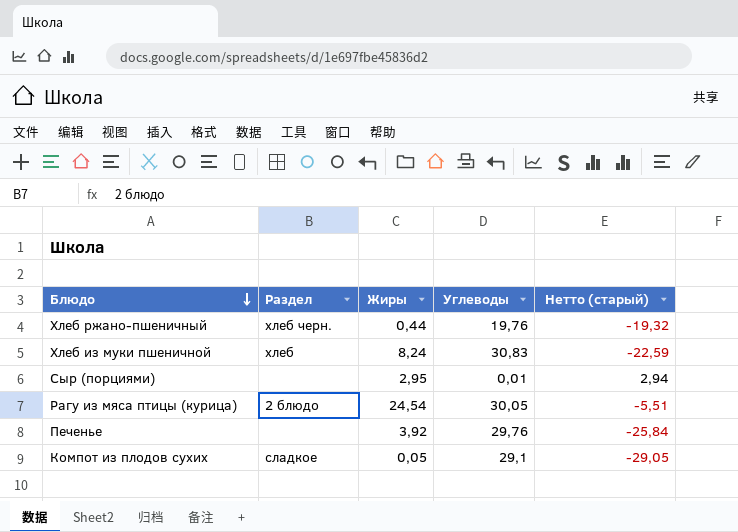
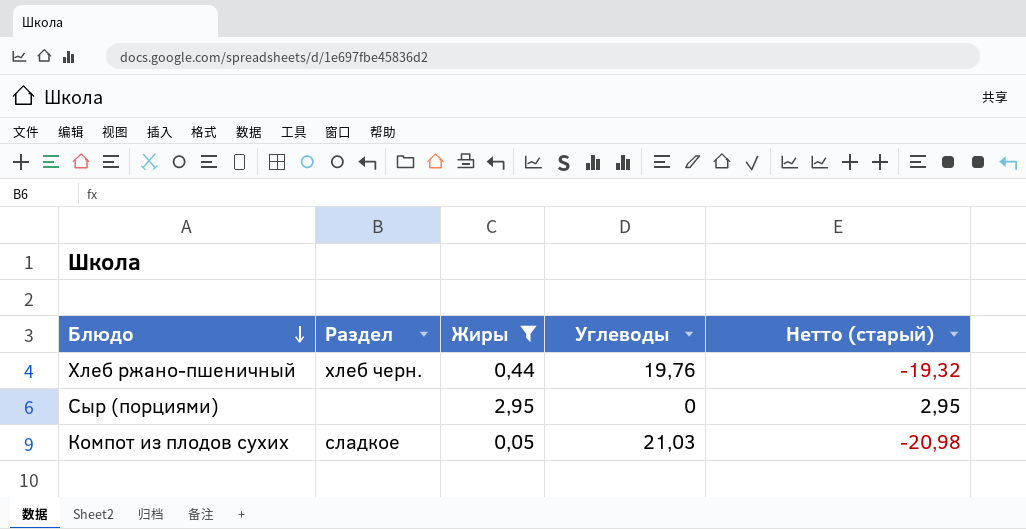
filter: none -> Жиры <= 2,95
Сыр (порциями) | Углеводы: 0,01 -> 0
Сыр (порциями) | Нетто (старый): 2,94 -> 2,95
Компот из плодов сухих | Углеводы: 29,1 -> 21,03
Компот из плодов сухих | Нетто (старый): -29,05 -> -20,98

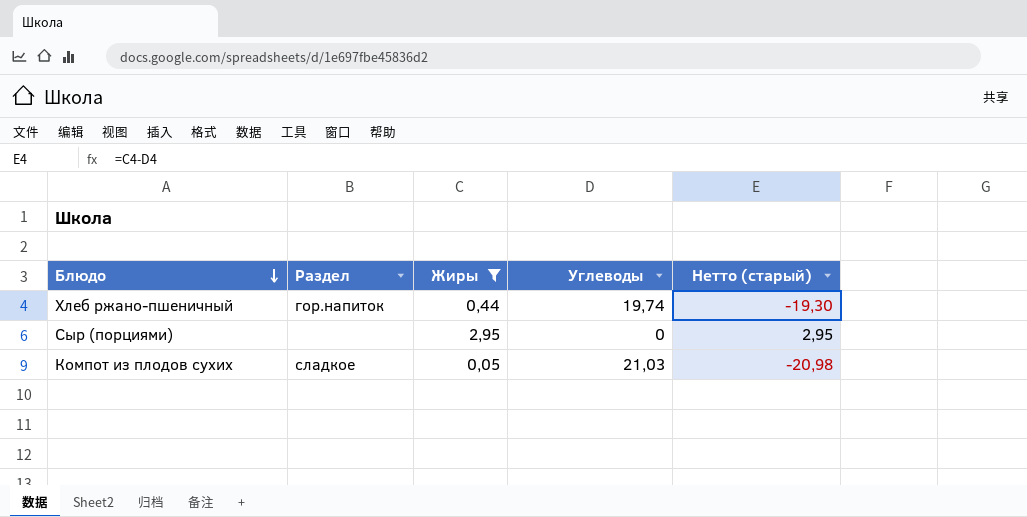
Хлеб ржано-пшеничный | Раздел: хлеб черн. -> гор.напиток
Хлеб ржано-пшеничный | Углеводы: 19,76 -> 19,74
Хлеб ржано-пшеничный | Нетто (старый): -19,32 -> -19,30

